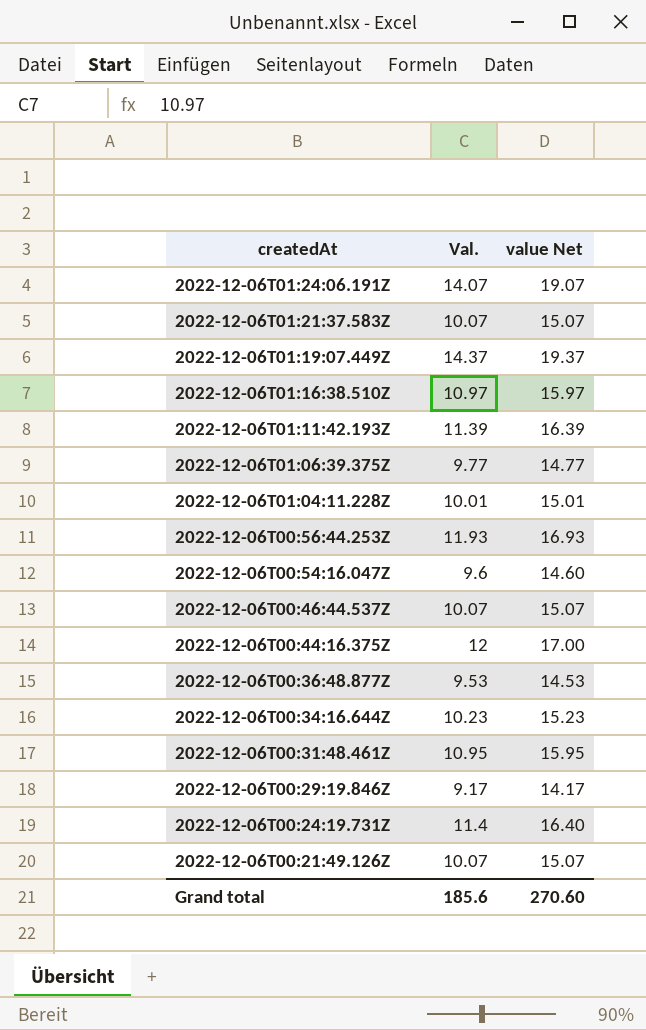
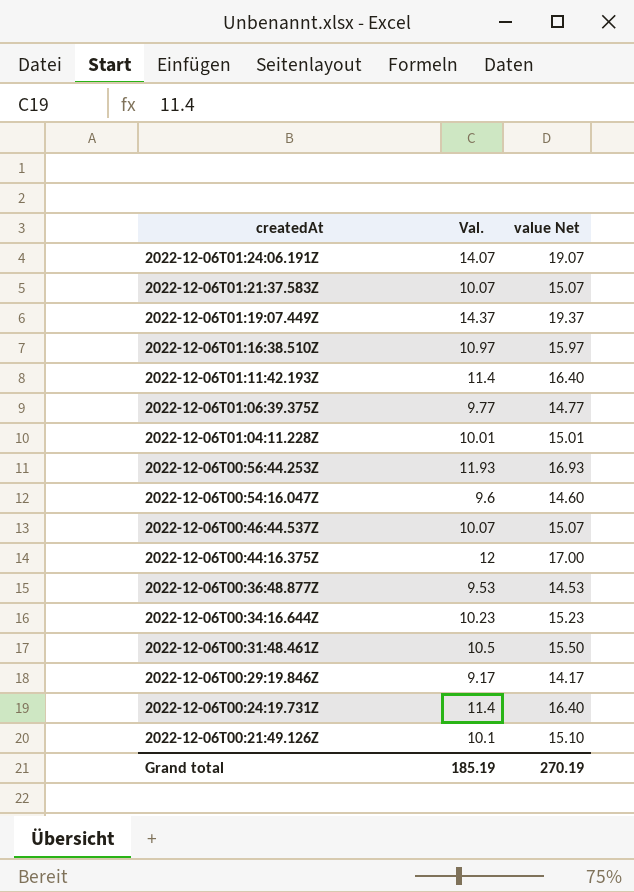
2022-12-06T01:11:42.193Z | Val.: 11.39 -> 11.4
2022-12-06T01:11:42.193Z | value Net: 16.39 -> 16.40
2022-12-06T00:31:48.461Z | Val.: 10.95 -> 10.5
2022-12-06T00:31:48.461Z | value Net: 15.95 -> 15.50
2022-12-06T00:21:49.126Z | Val.: 10.07 -> 10.1
2022-12-06T00:21:49.126Z | value Net: 15.07 -> 15.10
Grand total | Val.: 185.6 -> 185.19
Grand total | value Net: 270.60 -> 270.19

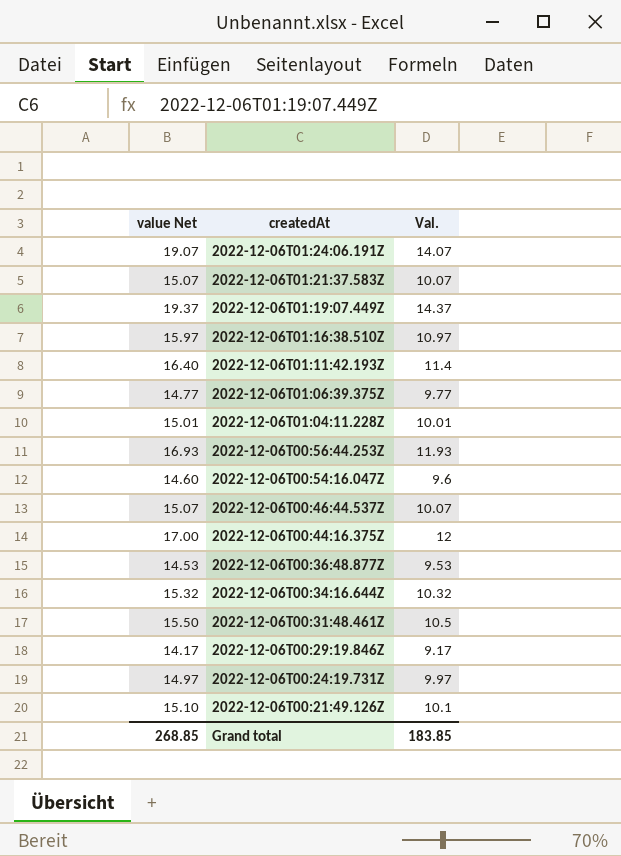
column value Net | position: 3 -> 1
2022-12-06T00:34:16.644Z | value Net: 15.23 -> 15.32
2022-12-06T00:34:16.644Z | Val.: 10.23 -> 10.32
2022-12-06T00:24:19.731Z | value Net: 16.40 -> 14.97
2022-12-06T00:24:19.731Z | Val.: 11.4 -> 9.97
Grand total | value Net: 270.19 -> 268.85
Grand total | Val.: 185.19 -> 183.85

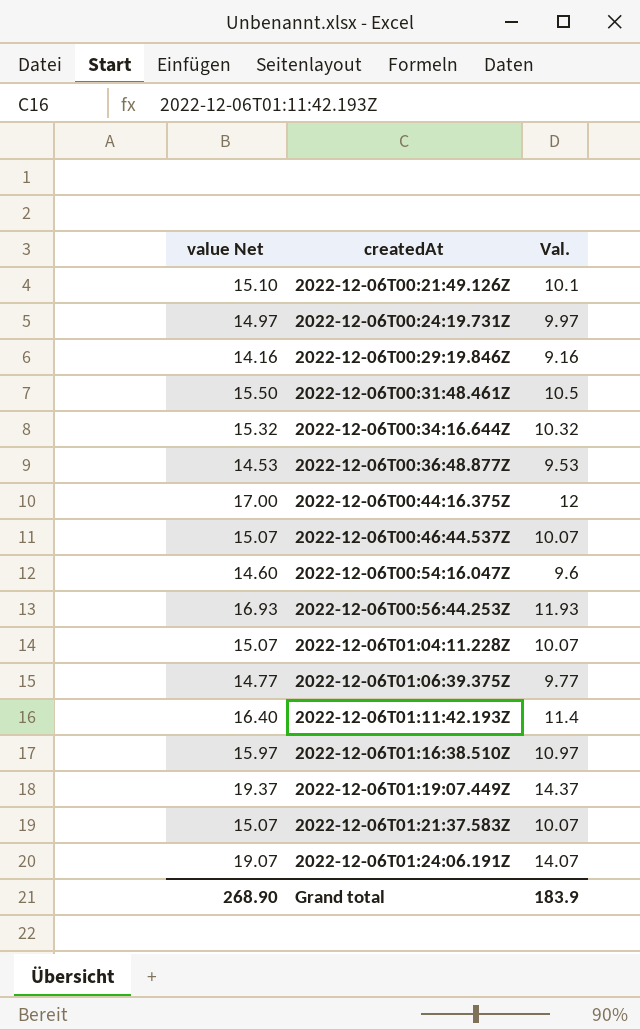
row order: createdAt descending -> createdAt ascending
2022-12-06T00:29:19.846Z | value Net: 14.17 -> 14.16
2022-12-06T00:29:19.846Z | Val.: 9.17 -> 9.16
2022-12-06T01:04:11.228Z | value Net: 15.01 -> 15.07
2022-12-06T01:04:11.228Z | Val.: 10.01 -> 10.07
Grand total | value Net: 268.85 -> 268.90
Grand total | Val.: 183.85 -> 183.9

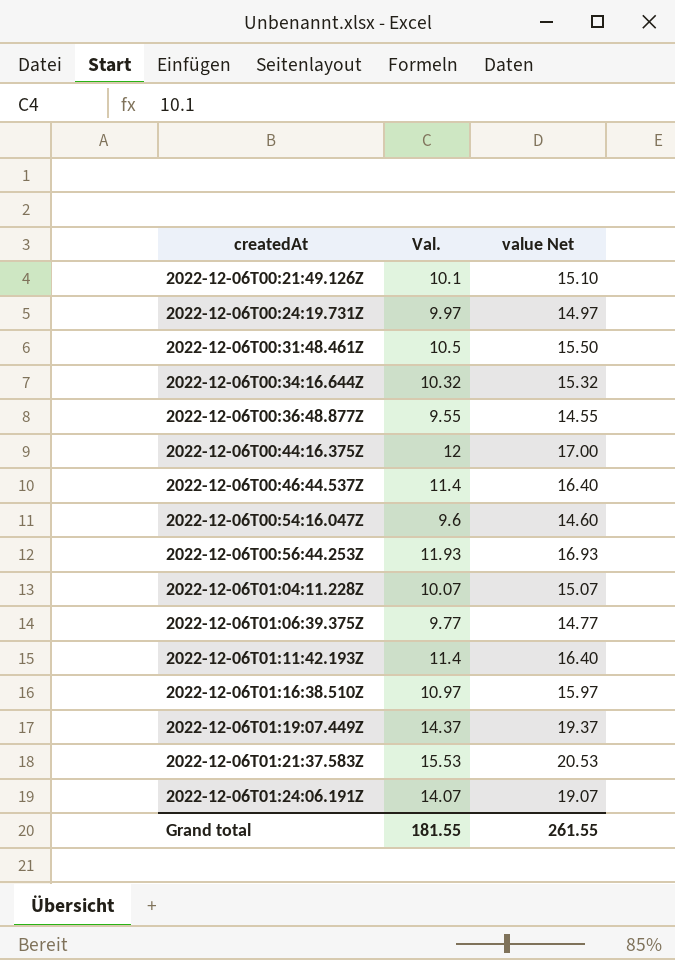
column value Net | position: 1 -> 3
row 2022-12-06T00:29:19.846Z: 14.16 | 9.16 -> none
2022-12-06T00:36:48.877Z | Val.: 9.53 -> 9.55
2022-12-06T00:36:48.877Z | value Net: 14.53 -> 14.55
2022-12-06T00:46:44.537Z | Val.: 10.07 -> 11.4
2022-12-06T00:46:44.537Z | value Net: 15.07 -> 16.40
2022-12-06T01:21:37.583Z | Val.: 10.07 -> 15.53
2022-12-06T01:21:37.583Z | value Net: 15.07 -> 20.53
Grand total | Val.: 183.9 -> 181.55
Grand total | value Net: 268.90 -> 261.55

